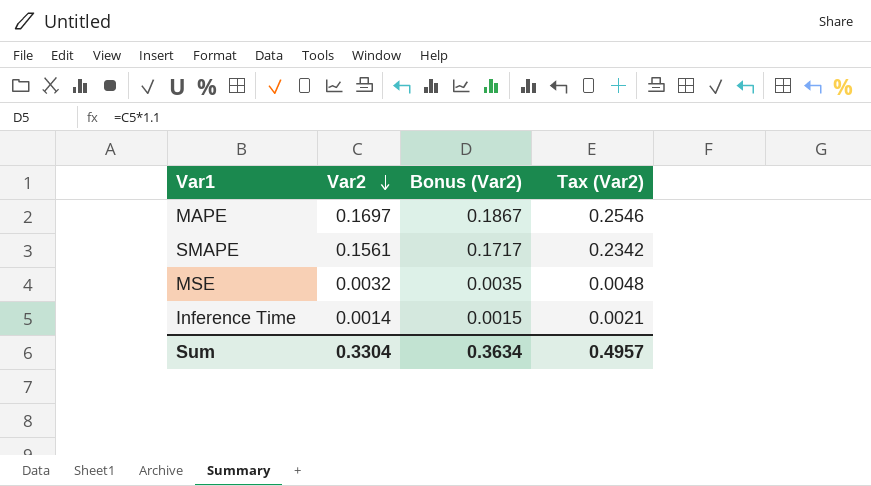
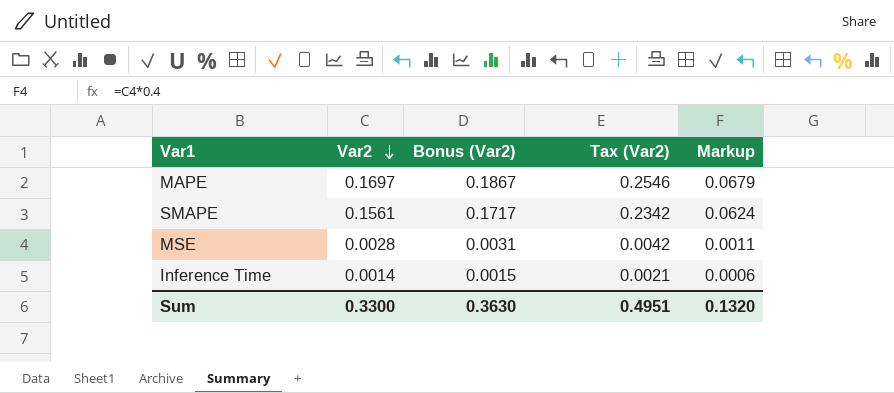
column Markup | formula: none -> [Var2] * 0.4
MSE | Var2: 0.0032 -> 0.0028
MSE | Bonus (Var2): 0.0035 -> 0.0031
MSE | Tax (Var2): 0.0048 -> 0.0042
Sum | Var2: 0.3304 -> 0.3300
Sum | Bonus (Var2): 0.3634 -> 0.3630
Sum | Tax (Var2): 0.4957 -> 0.4951

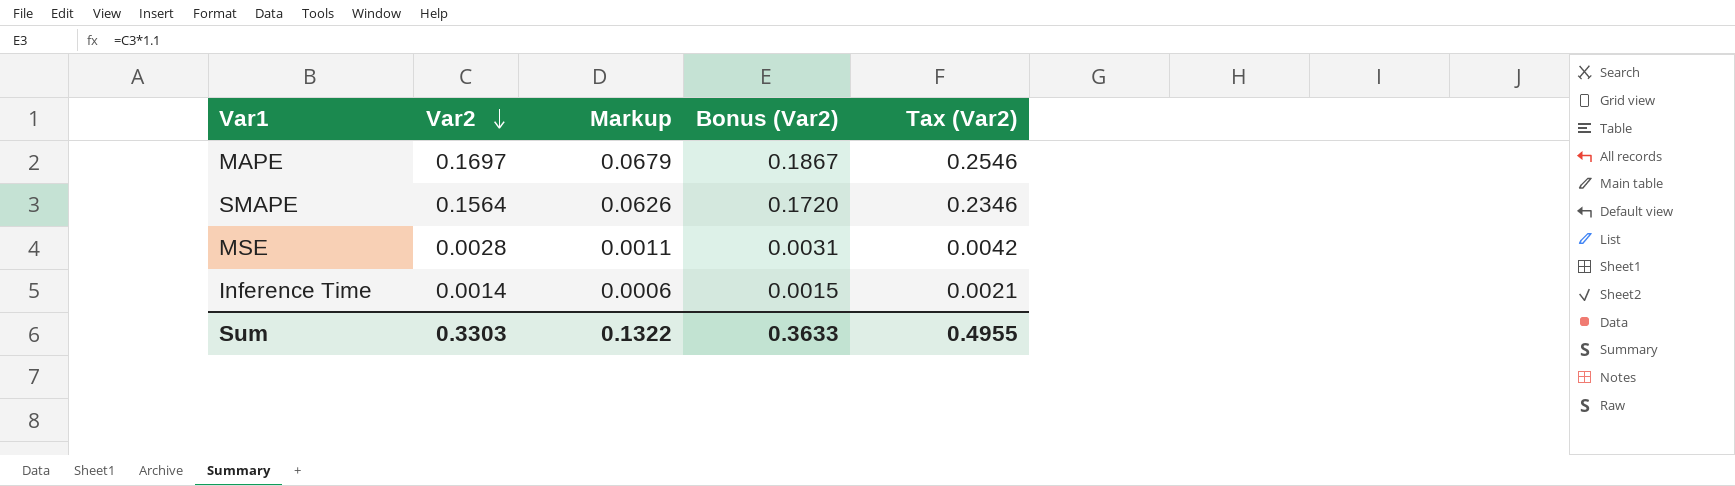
column Markup | position: 5 -> 3
SMAPE | Var2: 0.1561 -> 0.1564
SMAPE | Markup: 0.0624 -> 0.0626
SMAPE | Bonus (Var2): 0.1717 -> 0.1720
SMAPE | Tax (Var2): 0.2342 -> 0.2346
Sum | Var2: 0.3300 -> 0.3303
Sum | Markup: 0.1320 -> 0.1322
Sum | Bonus (Var2): 0.3630 -> 0.3633
Sum | Tax (Var2): 0.4951 -> 0.4955

